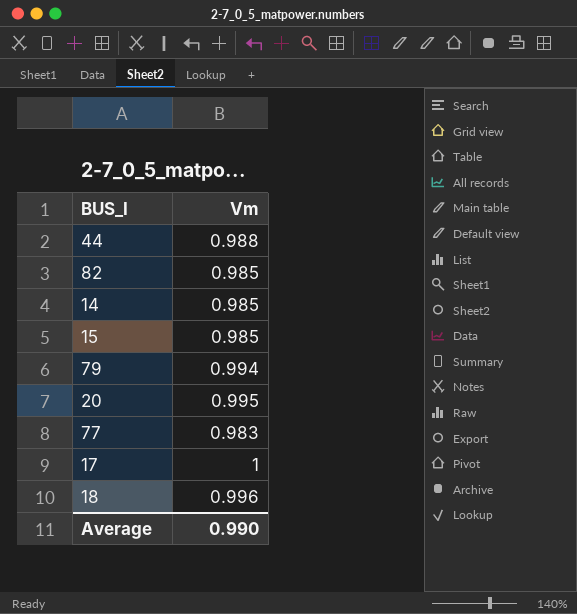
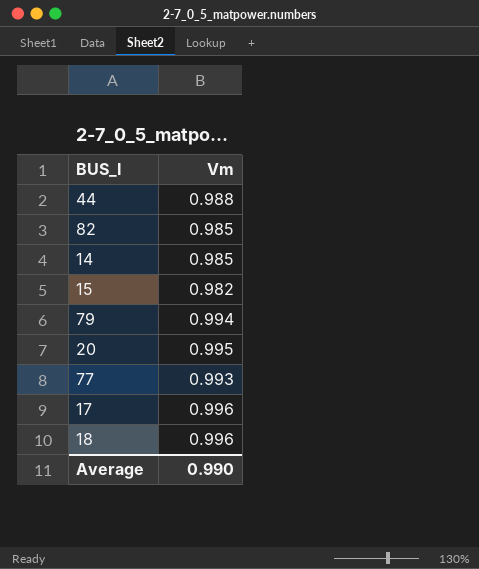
15 | Vm: 0.985 -> 0.982
77 | Vm: 0.983 -> 0.993
17 | Vm: 1 -> 0.996

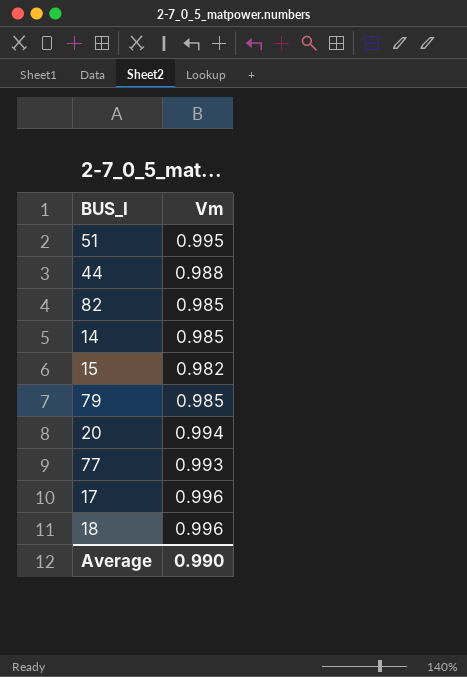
row 51: none -> 0.995
79 | Vm: 0.994 -> 0.985
20 | Vm: 0.995 -> 0.994

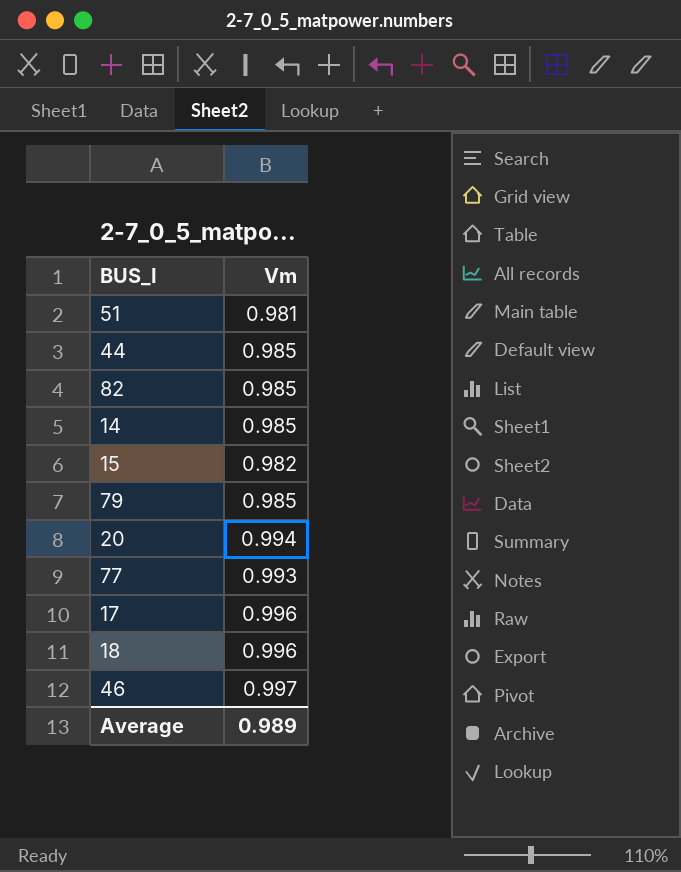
51 | Vm: 0.995 -> 0.981
44 | Vm: 0.988 -> 0.985
row 46: none -> 0.997
Average | Vm: 0.990 -> 0.989

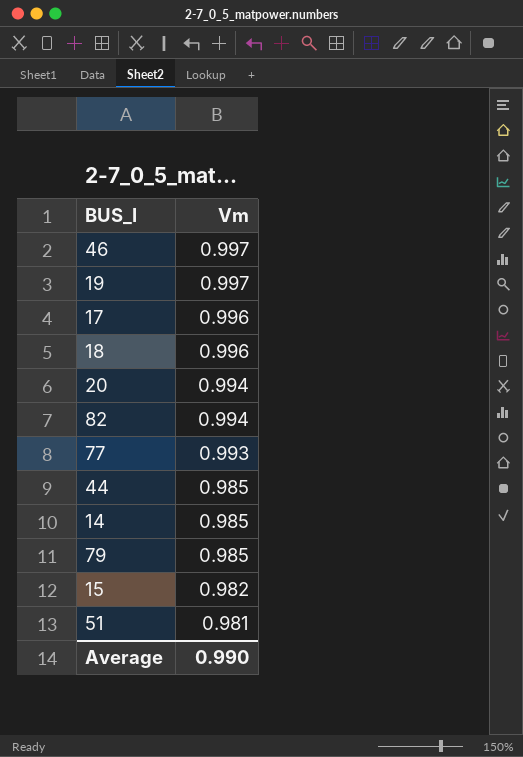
row order: none -> Vm descending
row 19: none -> 0.997
82 | Vm: 0.985 -> 0.994
Average | Vm: 0.989 -> 0.990

